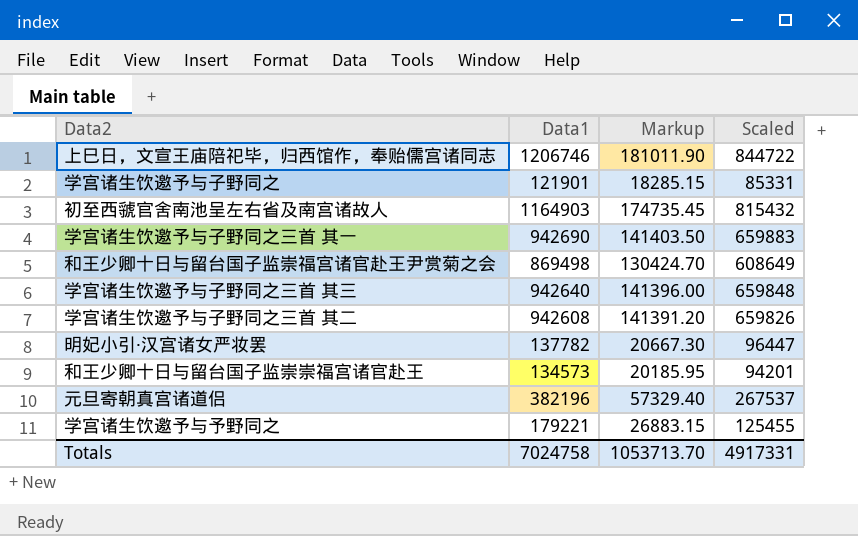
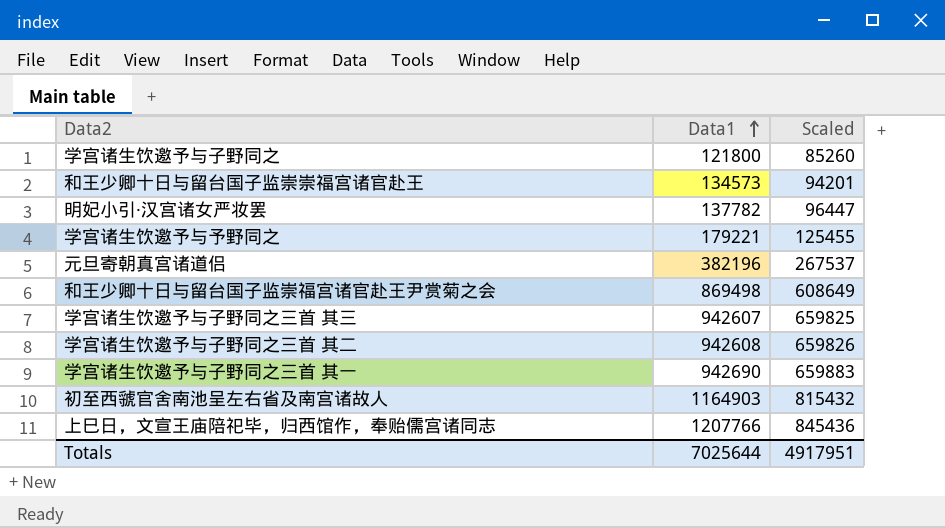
row order: none -> Data1 ascending
column Markup | formula: [Data1] * 0.15 -> none
学宫诸生饮邀予与子野同之 | Data1: 121901 -> 121800
学宫诸生饮邀予与子野同之 | Scaled: 85331 -> 85260
学宫诸生饮邀予与子野同之三首 其三 | Data1: 942640 -> 942607
学宫诸生饮邀予与子野同之三首 其三 | Scaled: 659848 -> 659825
上巳日，文宣王庙陪祀毕，归西馆作，奉贻儒宫诸同志 | Data1: 1206746 -> 1207766
上巳日，文宣王庙陪祀毕，归西馆作，奉贻儒宫诸同志 | Scaled: 844722 -> 845436
Totals | Data1: 7024758 -> 7025644
Totals | Scaled: 4917331 -> 4917951

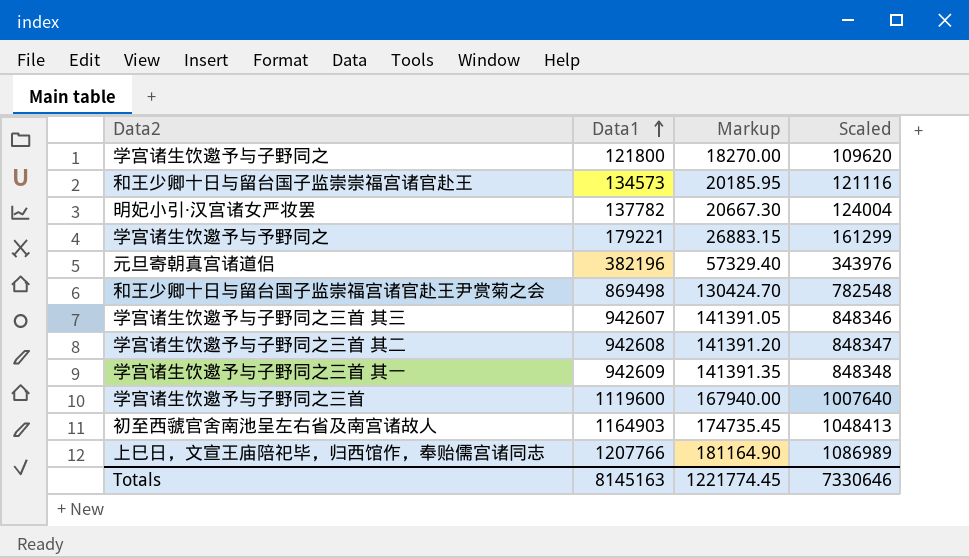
column Markup | formula: none -> [Data1] * 0.15
column Scaled | formula: [Data1] * 0.7 -> [Data1] * 0.9
学宫诸生饮邀予与子野同之三首 其一 | Data1: 942690 -> 942609
row 学宫诸生饮邀予与子野同之三首: none -> 1119600 | 167940.00 | 1007640
Totals | Data1: 7025644 -> 8145163
Totals | Scaled: 4917951 -> 7330646

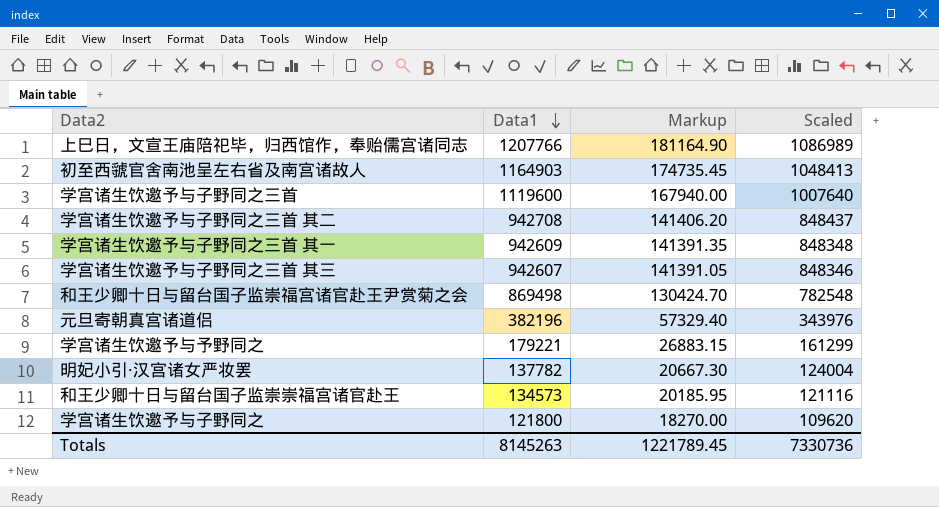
row order: Data1 ascending -> Data1 descending
学宫诸生饮邀予与子野同之三首 其二 | Data1: 942608 -> 942708
学宫诸生饮邀予与子野同之三首 其二 | Markup: 141391.20 -> 141406.20
学宫诸生饮邀予与子野同之三首 其二 | Scaled: 848347 -> 848437
Totals | Data1: 8145163 -> 8145263
Totals | Markup: 1221774.45 -> 1221789.45
Totals | Scaled: 7330646 -> 7330736

